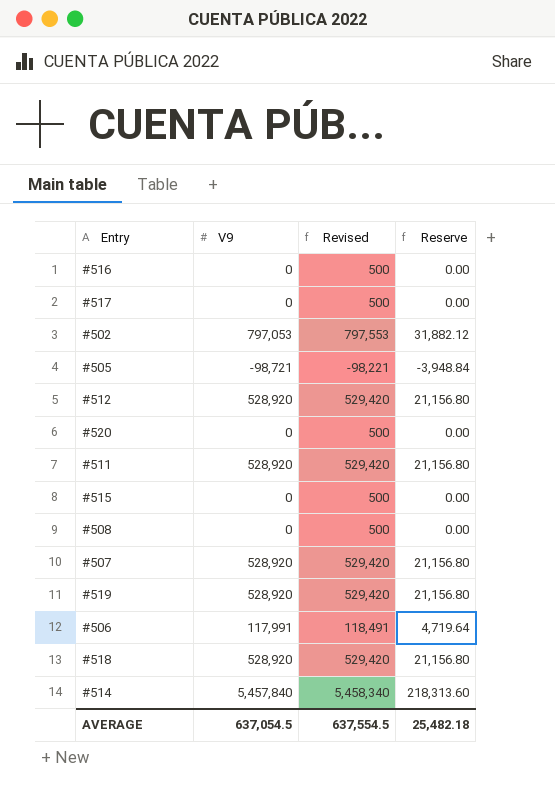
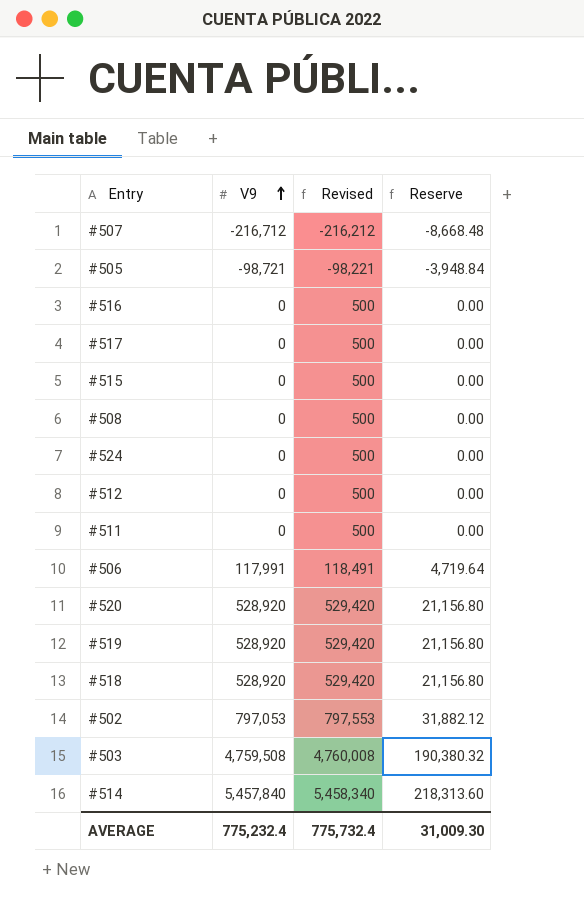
row order: none -> V9 ascending
#507 | V9: 528,920 -> -216,712
#507 | Revised: 529,420 -> -216,212
#507 | Reserve: 21,156.80 -> -8,668.48
row #524: none -> 0 | 500 | 0.00
#512 | V9: 528,920 -> 0
#512 | Revised: 529,420 -> 500
#512 | Reserve: 21,156.80 -> 0.00
#511 | V9: 528,920 -> 0
#511 | Revised: 529,420 -> 500
#511 | Reserve: 21,156.80 -> 0.00
#520 | V9: 0 -> 528,920
#520 | Revised: 500 -> 529,420
#520 | Reserve: 0.00 -> 21,156.80
row #503: none -> 4,759,508 | 4,760,008 | 190,380.32
AVERAGE | V9: 637,054.5 -> 775,232.4
AVERAGE | Revised: 637,554.5 -> 775,732.4
AVERAGE | Reserve: 25,482.18 -> 31,009.30

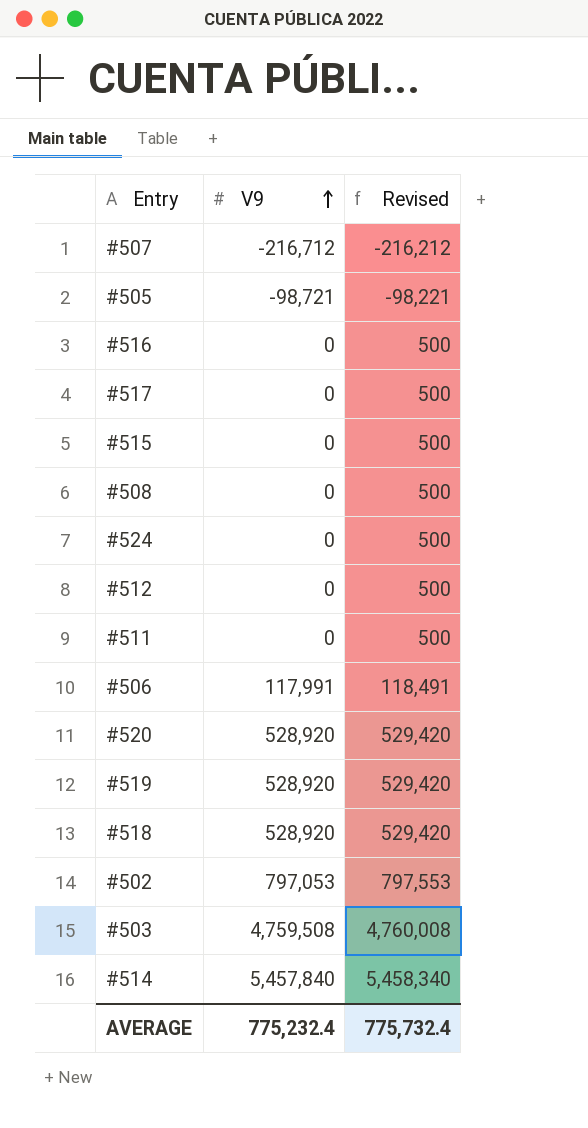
column Reserve | formula: [V9] * 0.04 -> none

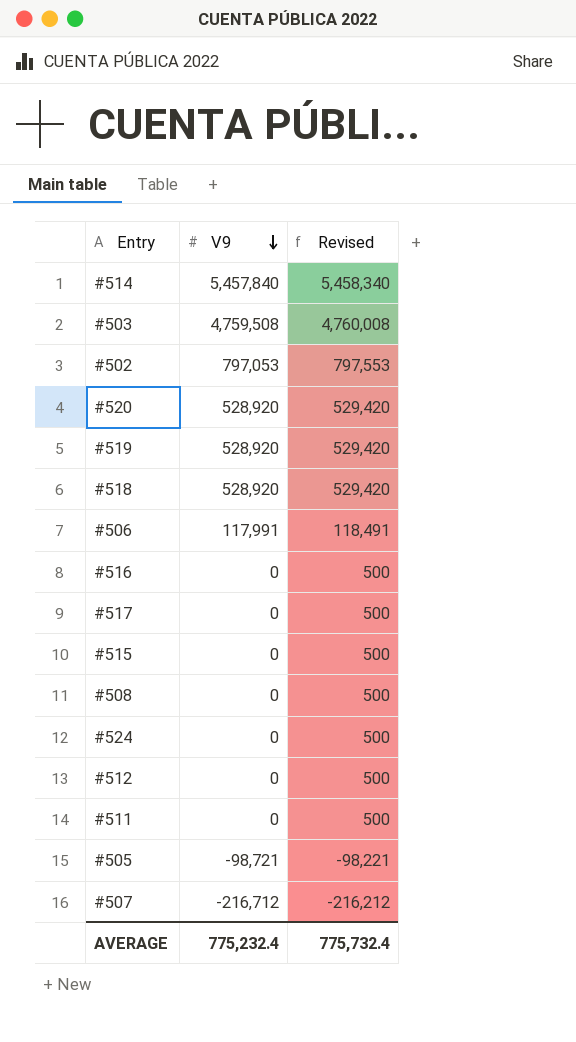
row order: V9 ascending -> V9 descending

